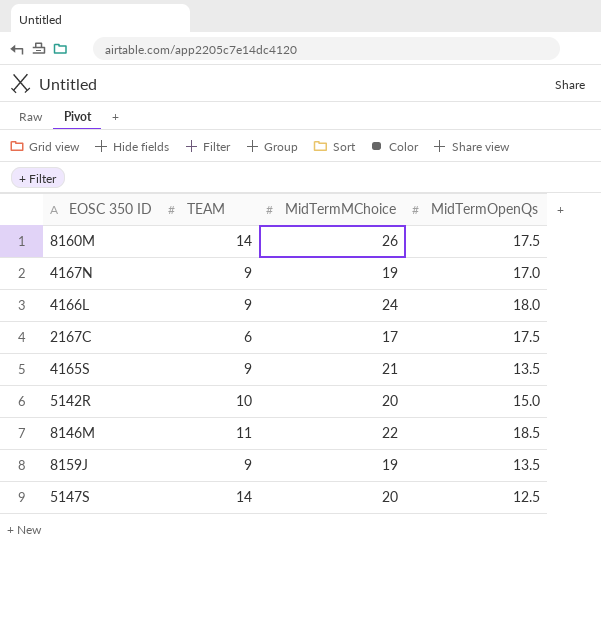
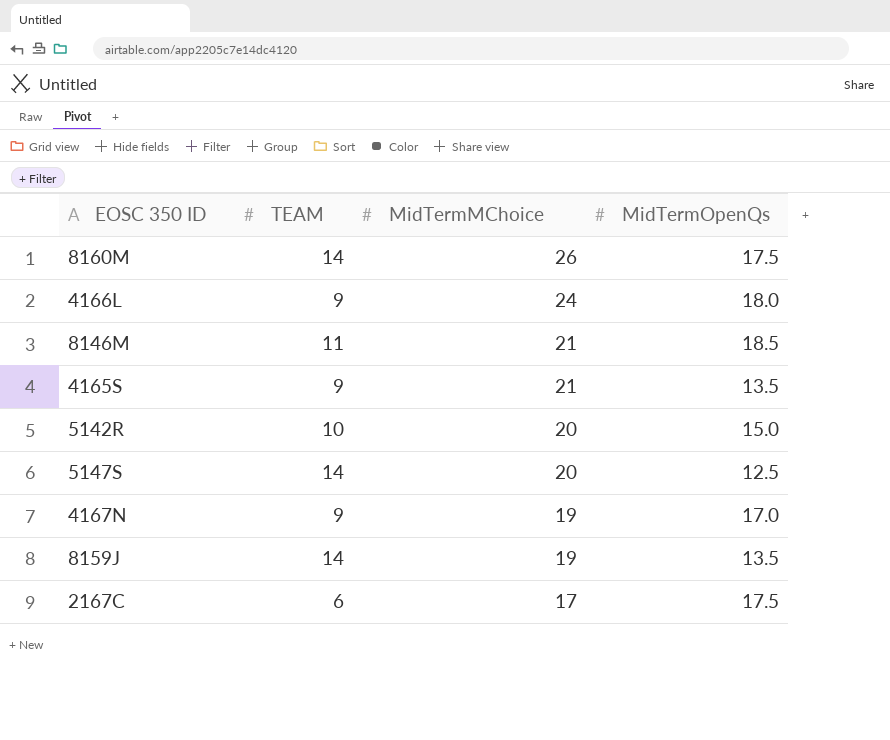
row order: none -> MidTermMChoice descending
8146M | MidTermMChoice: 22 -> 21
8159J | TEAM: 9 -> 14

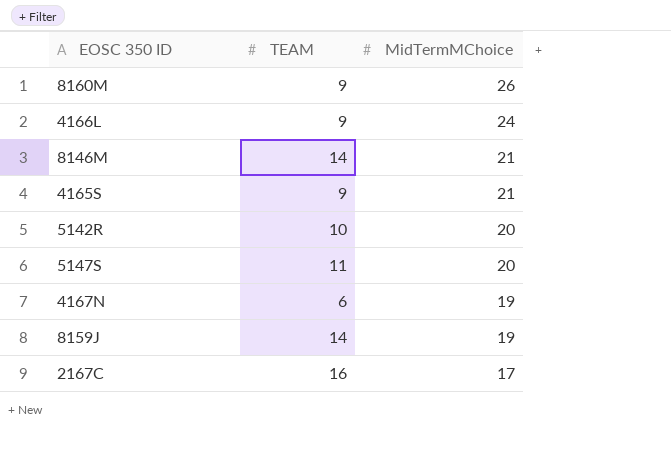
column MidTermOpenQs | position: 4 -> none
8160M | TEAM: 14 -> 9
8146M | TEAM: 11 -> 14
5147S | TEAM: 14 -> 11
4167N | TEAM: 9 -> 6
2167C | TEAM: 6 -> 16

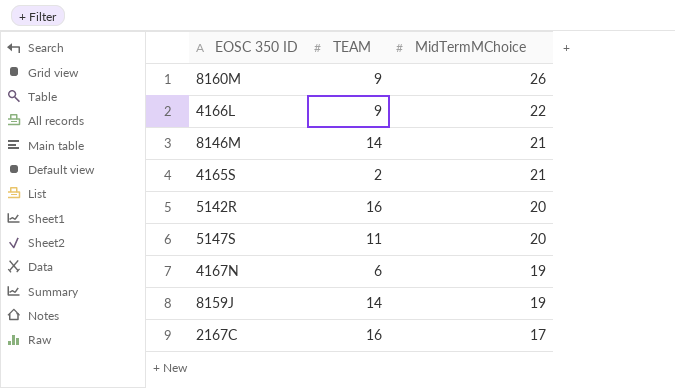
4166L | MidTermMChoice: 24 -> 22
4165S | TEAM: 9 -> 2
5142R | TEAM: 10 -> 16

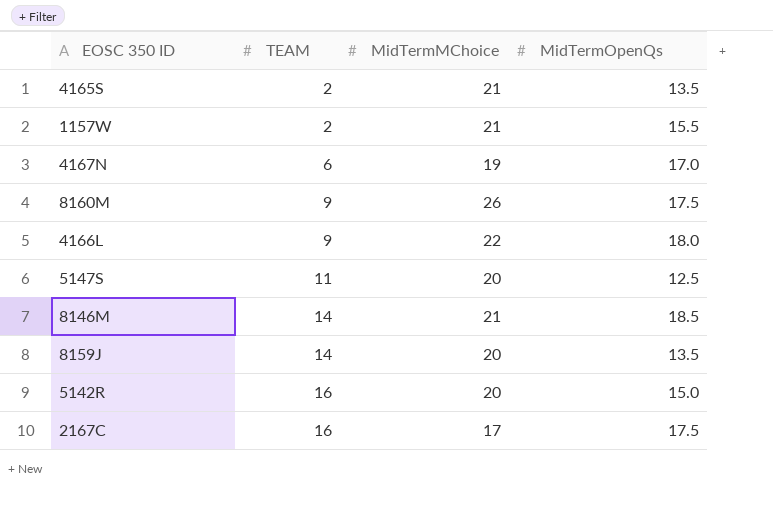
row order: MidTermMChoice descending -> TEAM ascending
column MidTermOpenQs | position: none -> 4
row 1157W: none -> 2 | 21 | 15.5
8159J | MidTermMChoice: 19 -> 20

